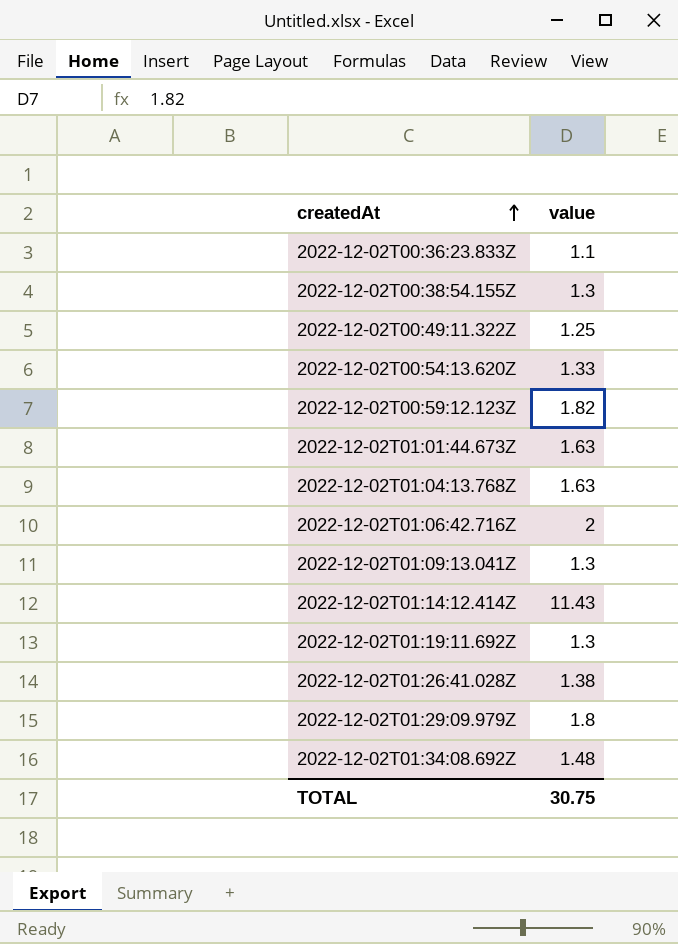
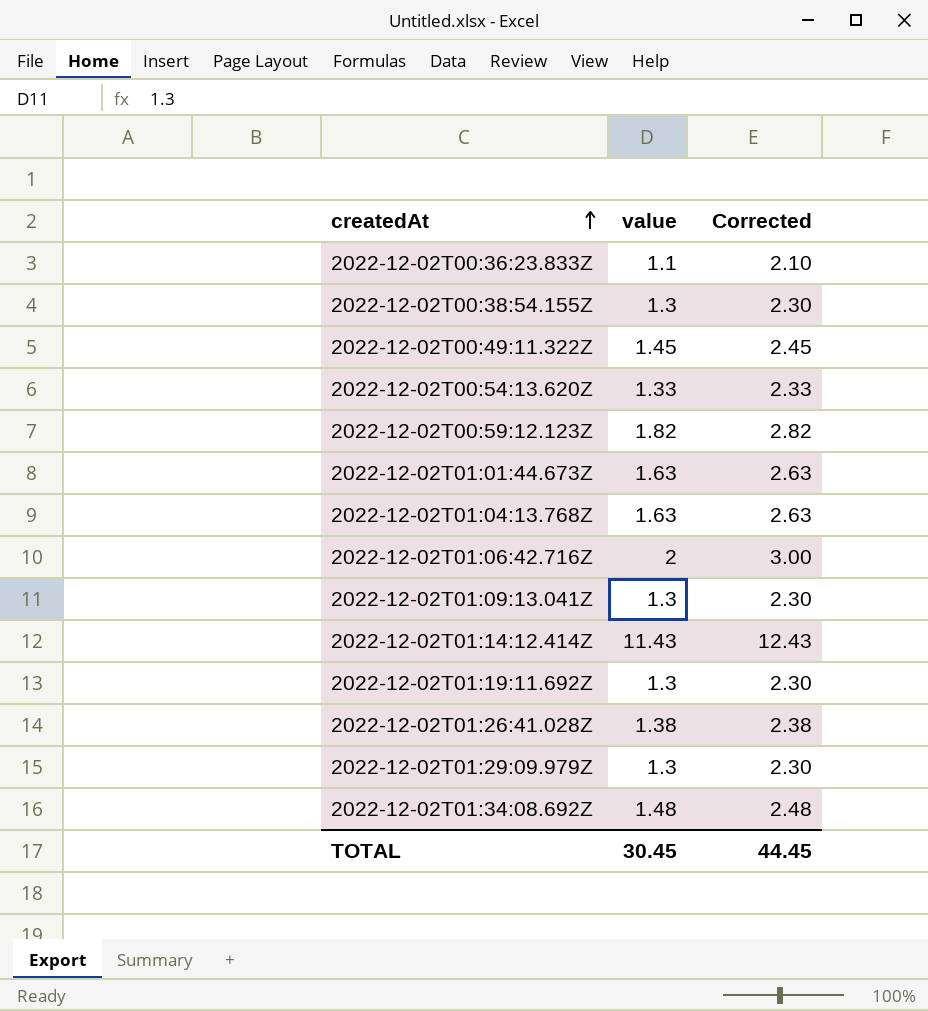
column Corrected | formula: none -> [value] + 1
2022-12-02T00:49:11.322Z | value: 1.25 -> 1.45
2022-12-02T01:29:09.979Z | value: 1.8 -> 1.3
TOTAL | value: 30.75 -> 30.45

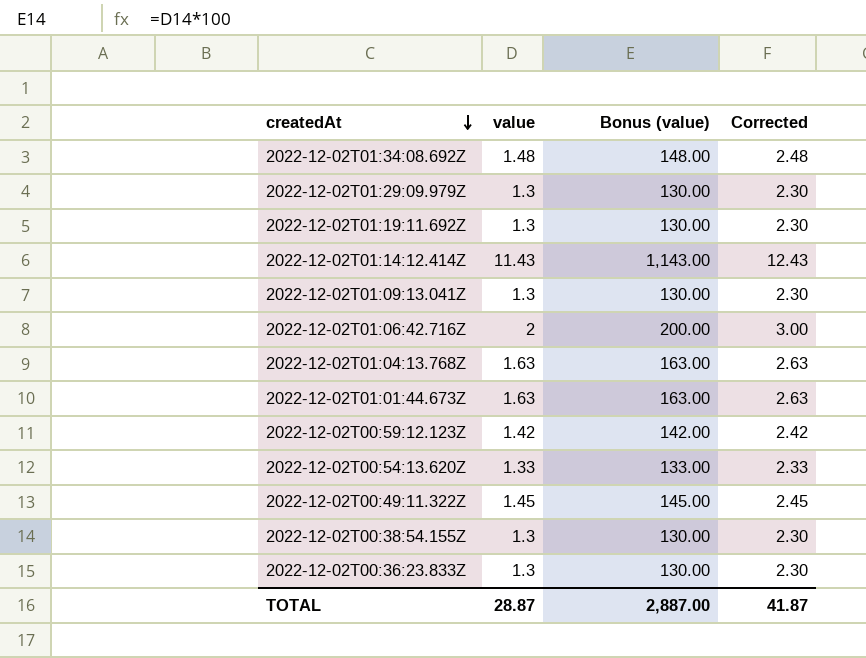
row order: createdAt ascending -> createdAt descending
column Bonus (value) | formula: none -> [value] * 100
row 2022-12-02T01:26:41.028Z: 1.38 | 2.38 -> none
2022-12-02T00:59:12.123Z | value: 1.82 -> 1.42
2022-12-02T00:59:12.123Z | Corrected: 2.82 -> 2.42
2022-12-02T00:36:23.833Z | value: 1.1 -> 1.3
2022-12-02T00:36:23.833Z | Corrected: 2.10 -> 2.30
TOTAL | value: 30.45 -> 28.87
TOTAL | Corrected: 44.45 -> 41.87

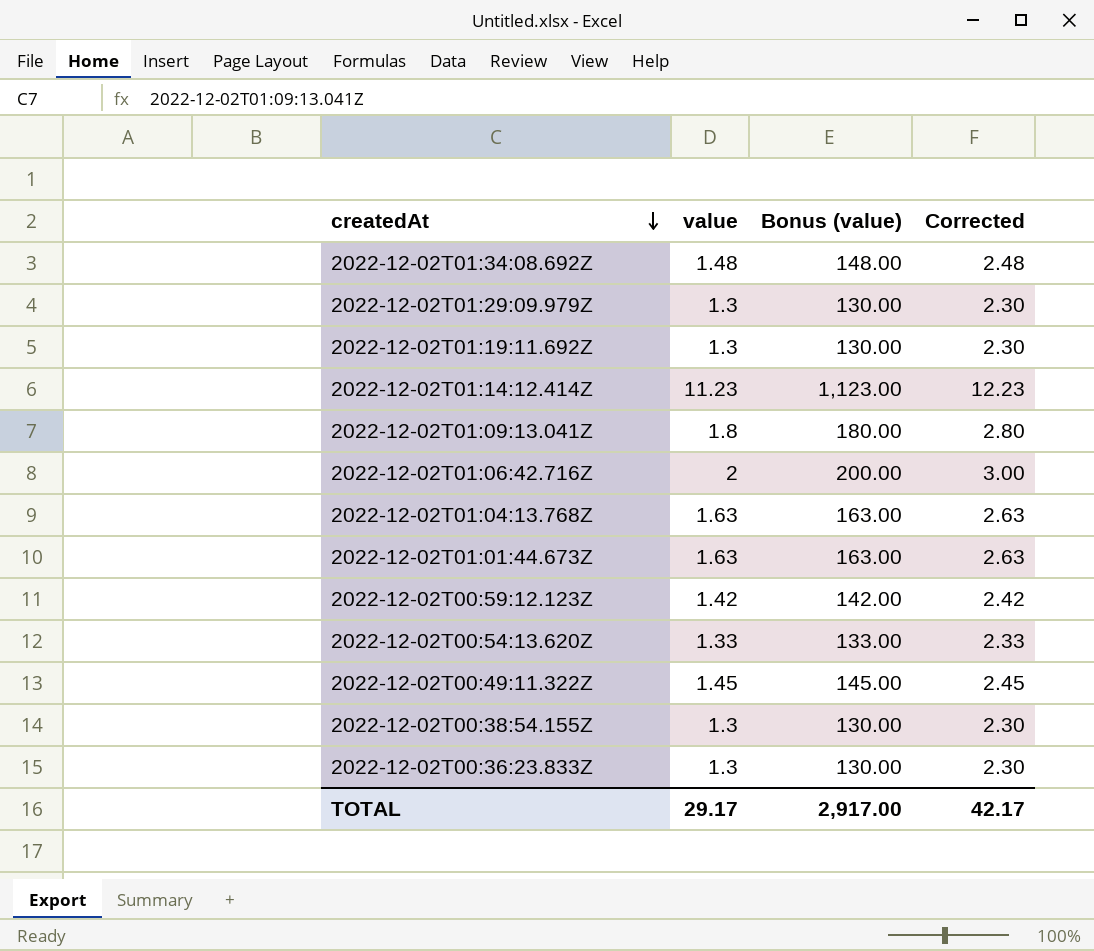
2022-12-02T01:14:12.414Z | value: 11.43 -> 11.23
2022-12-02T01:14:12.414Z | Bonus (value): 1,143.00 -> 1,123.00
2022-12-02T01:14:12.414Z | Corrected: 12.43 -> 12.23
2022-12-02T01:09:13.041Z | value: 1.3 -> 1.8
2022-12-02T01:09:13.041Z | Bonus (value): 130.00 -> 180.00
2022-12-02T01:09:13.041Z | Corrected: 2.30 -> 2.80
TOTAL | value: 28.87 -> 29.17
TOTAL | Bonus (value): 2,887.00 -> 2,917.00
TOTAL | Corrected: 41.87 -> 42.17

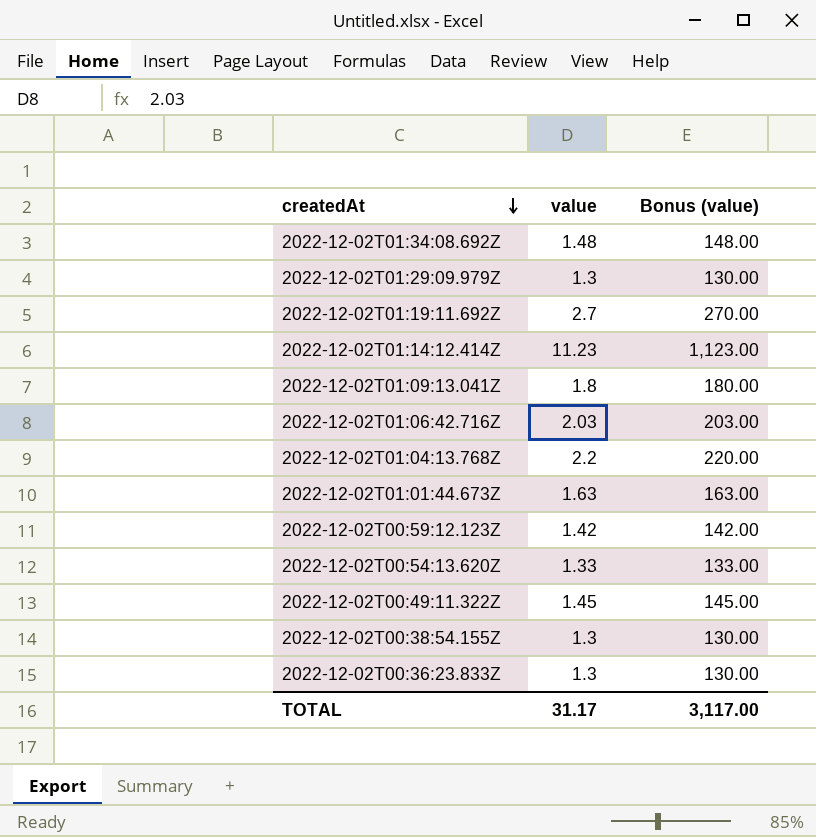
column Corrected | formula: [value] + 1 -> none
2022-12-02T01:19:11.692Z | value: 1.3 -> 2.7
2022-12-02T01:19:11.692Z | Bonus (value): 130.00 -> 270.00
2022-12-02T01:06:42.716Z | value: 2 -> 2.03
2022-12-02T01:06:42.716Z | Bonus (value): 200.00 -> 203.00
2022-12-02T01:04:13.768Z | value: 1.63 -> 2.2
2022-12-02T01:04:13.768Z | Bonus (value): 163.00 -> 220.00
TOTAL | value: 29.17 -> 31.17
TOTAL | Bonus (value): 2,917.00 -> 3,117.00

